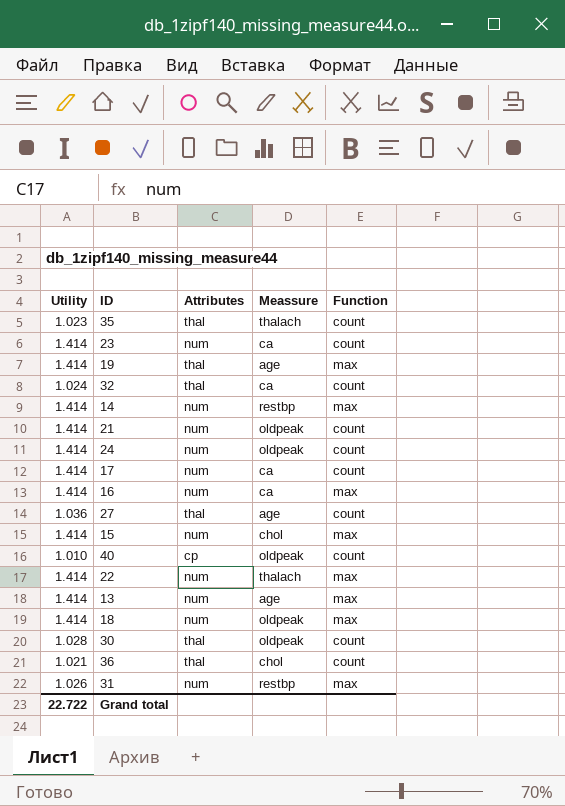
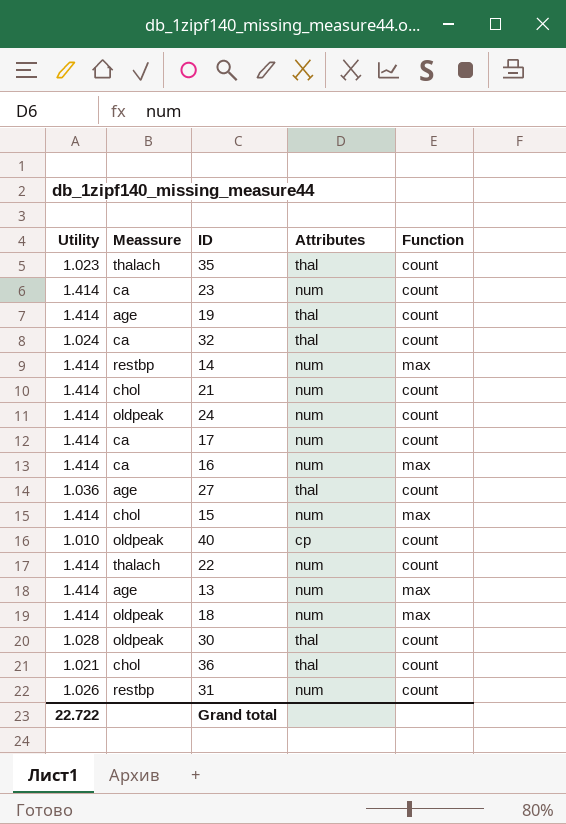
column Meassure | position: 4 -> 2
19 | Function: max -> count
21 | Meassure: oldpeak -> chol
22 | Function: max -> count
31 | Function: max -> count

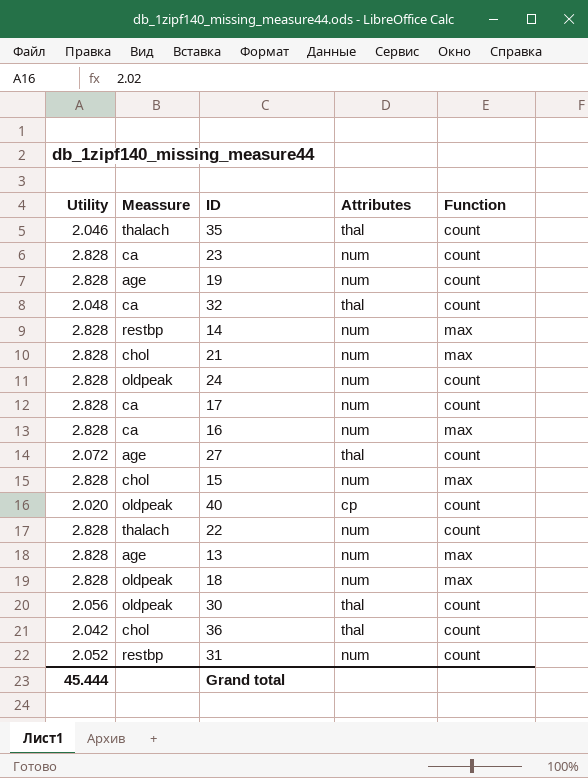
35 | Utility: 1.023 -> 2.046
23 | Utility: 1.414 -> 2.828
19 | Utility: 1.414 -> 2.828
19 | Attributes: thal -> num
32 | Utility: 1.024 -> 2.048
14 | Utility: 1.414 -> 2.828
21 | Utility: 1.414 -> 2.828
21 | Function: count -> max
24 | Utility: 1.414 -> 2.828
17 | Utility: 1.414 -> 2.828
16 | Utility: 1.414 -> 2.828
27 | Utility: 1.036 -> 2.072
15 | Utility: 1.414 -> 2.828
40 | Utility: 1.010 -> 2.020
22 | Utility: 1.414 -> 2.828
13 | Utility: 1.414 -> 2.828
18 | Utility: 1.414 -> 2.828
30 | Utility: 1.028 -> 2.056
36 | Utility: 1.021 -> 2.042
31 | Utility: 1.026 -> 2.052
Grand total | Utility: 22.722 -> 45.444

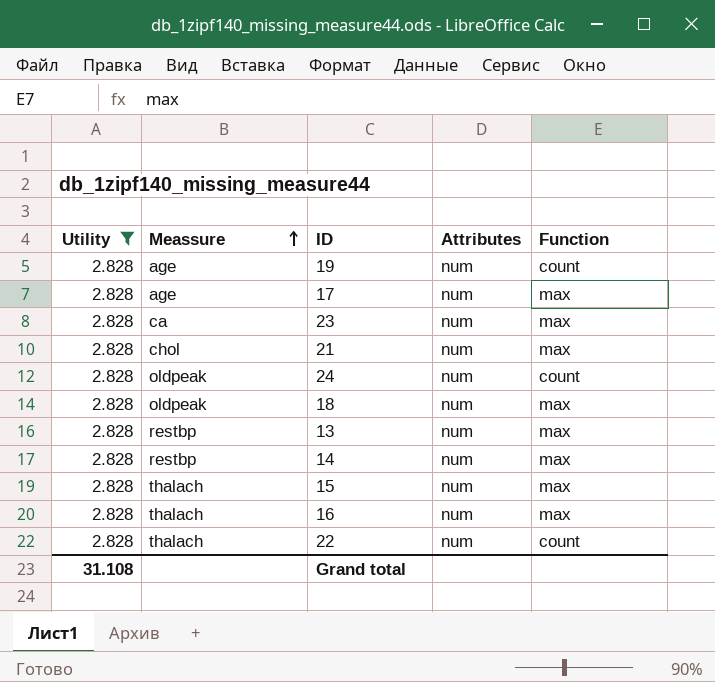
filter: none -> Utility = 2.828
row order: none -> Meassure ascending
17 | Meassure: ca -> age
17 | Function: count -> max
23 | Function: count -> max
13 | Meassure: age -> restbp
15 | Meassure: chol -> thalach
16 | Meassure: ca -> thalach
Grand total | Utility: 45.444 -> 31.108

